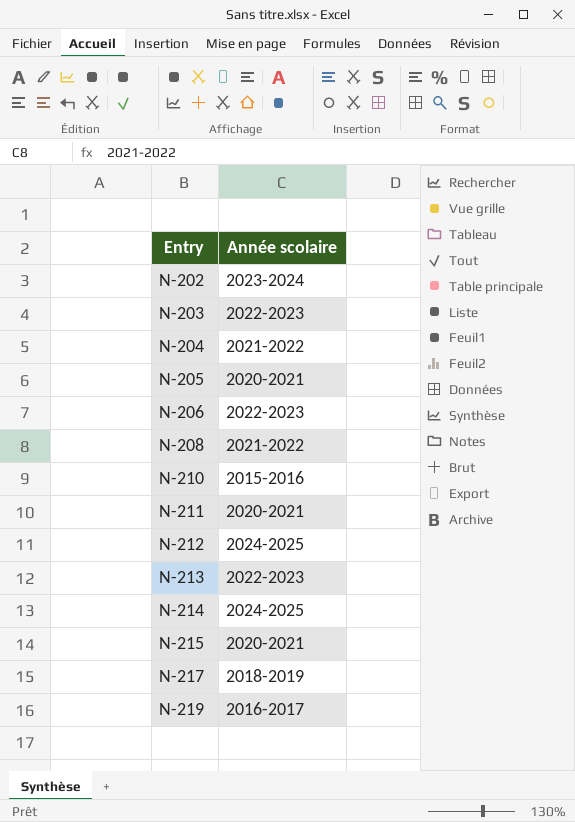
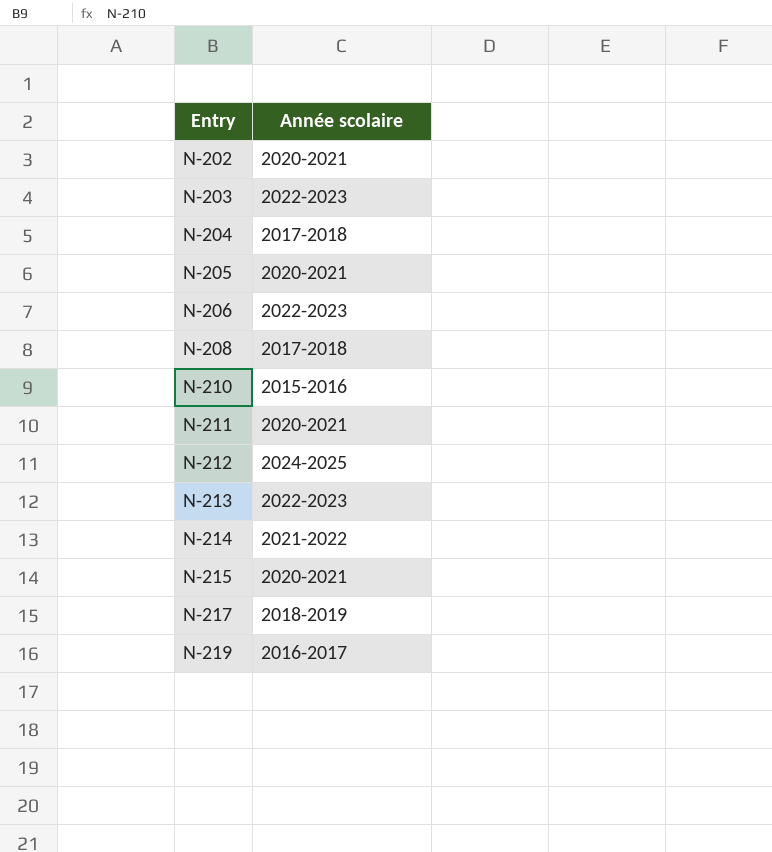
N-202 | Année scolaire: 2023-2024 -> 2020-2021
N-204 | Année scolaire: 2021-2022 -> 2017-2018
N-208 | Année scolaire: 2021-2022 -> 2017-2018
N-214 | Année scolaire: 2024-2025 -> 2021-2022

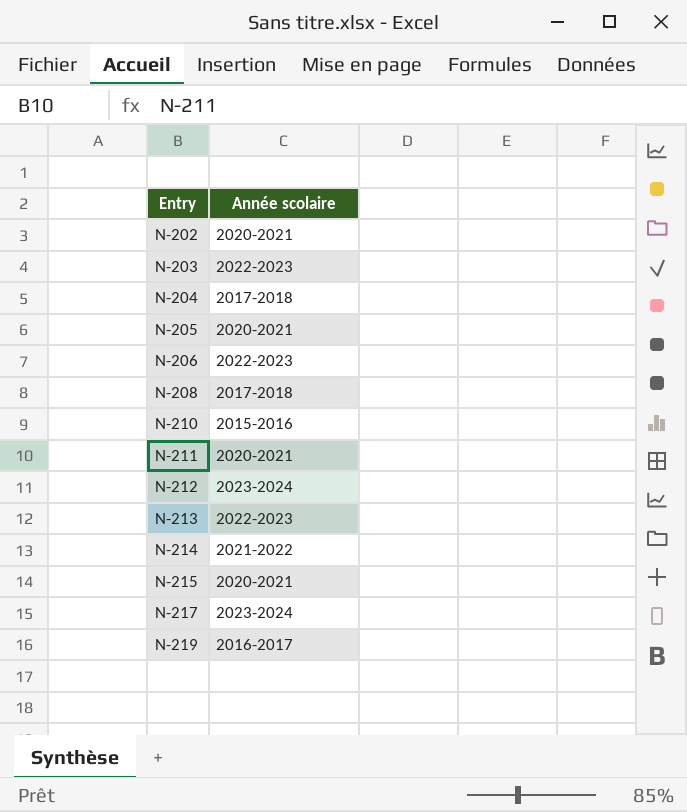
N-212 | Année scolaire: 2024-2025 -> 2023-2024
N-217 | Année scolaire: 2018-2019 -> 2023-2024

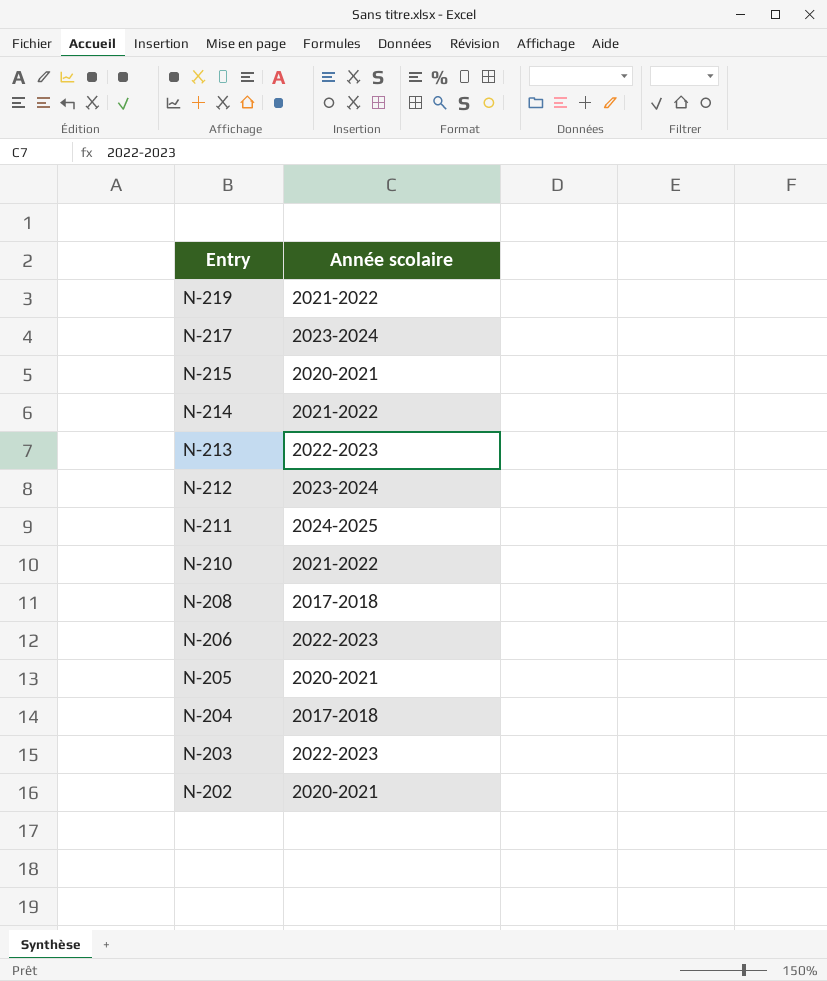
row order: Entry ascending -> Entry descending
N-219 | Année scolaire: 2016-2017 -> 2021-2022
N-211 | Année scolaire: 2020-2021 -> 2024-2025
N-210 | Année scolaire: 2015-2016 -> 2021-2022

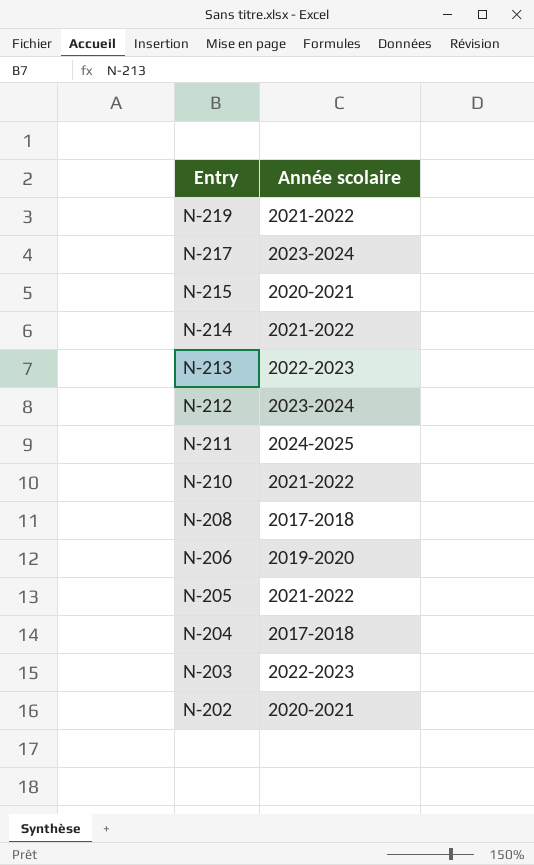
N-206 | Année scolaire: 2022-2023 -> 2019-2020
N-205 | Année scolaire: 2020-2021 -> 2021-2022

